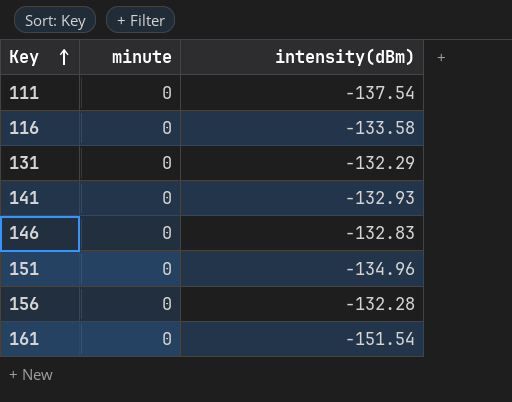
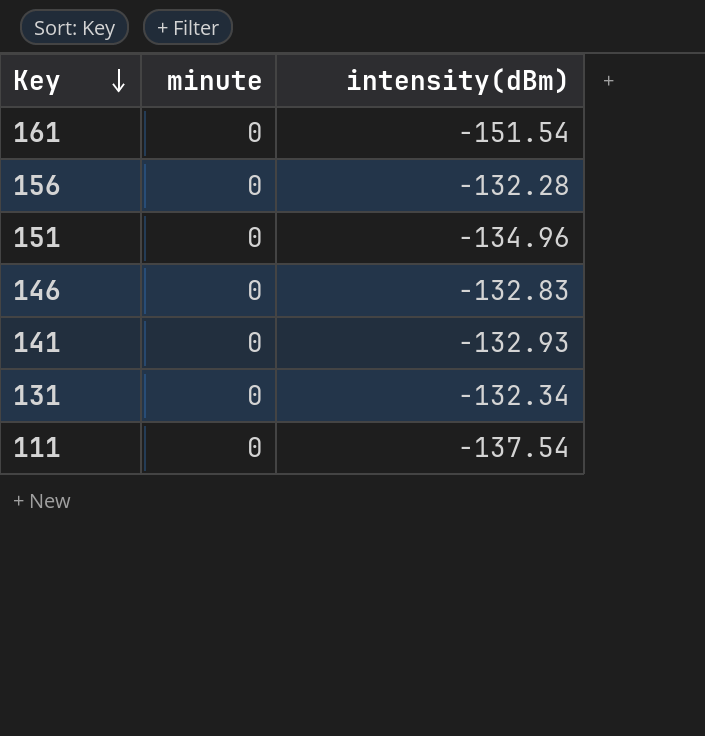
row order: Key ascending -> Key descending
row 116: 0 | -133.58 -> none
131 | intensity(dBm): -132.29 -> -132.34

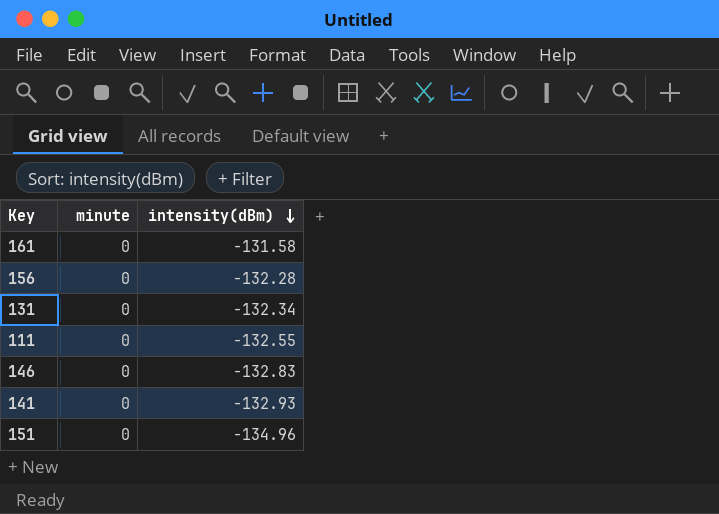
row order: Key descending -> intensity(dBm) descending
161 | intensity(dBm): -151.54 -> -131.58
111 | intensity(dBm): -137.54 -> -132.55

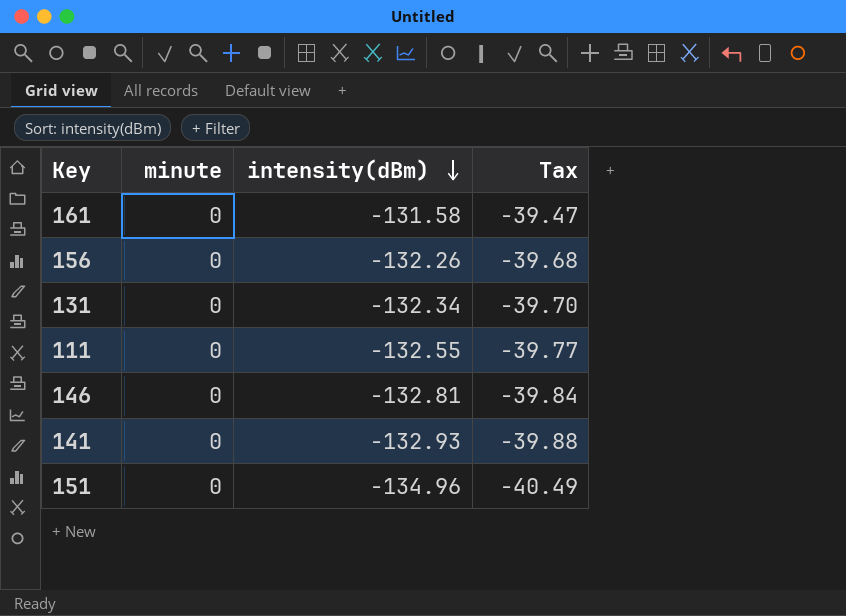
column Tax | formula: none -> [intensity(dBm)] * 0.3
156 | intensity(dBm): -132.28 -> -132.26
146 | intensity(dBm): -132.83 -> -132.81

